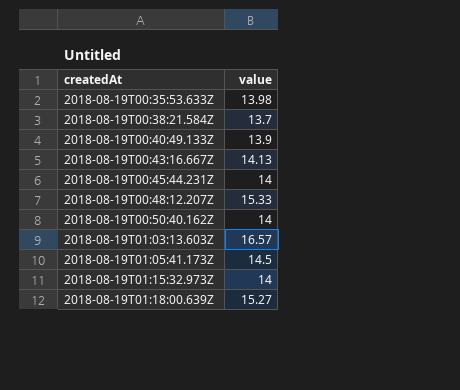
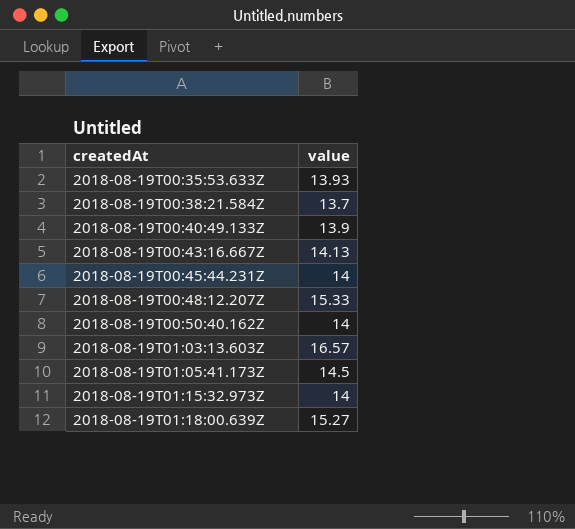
2018-08-19T00:35:53.633Z | value: 13.98 -> 13.93

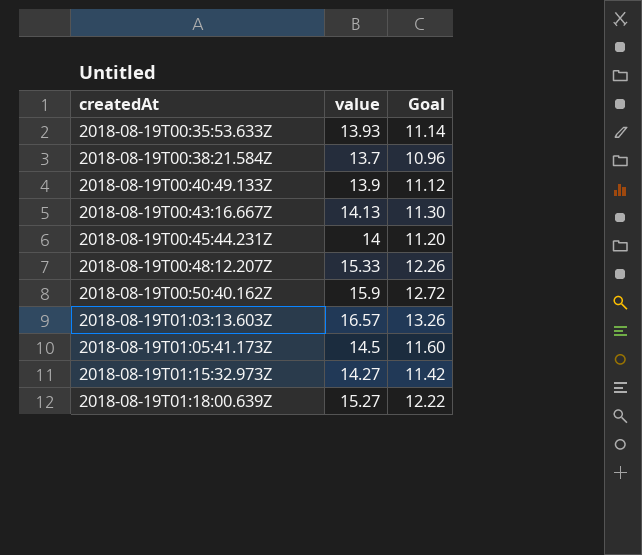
column Goal | formula: none -> [value] * 0.8
2018-08-19T00:50:40.162Z | value: 14 -> 15.9
2018-08-19T01:15:32.973Z | value: 14 -> 14.27

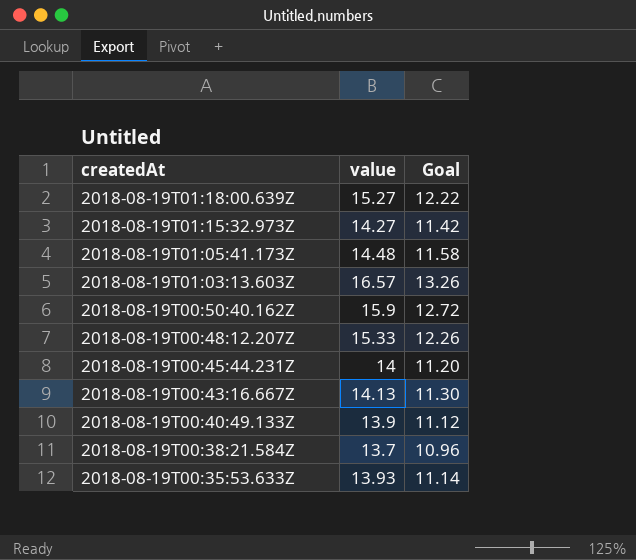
row order: createdAt ascending -> createdAt descending
2018-08-19T01:05:41.173Z | value: 14.5 -> 14.48
2018-08-19T01:05:41.173Z | Goal: 11.60 -> 11.58

